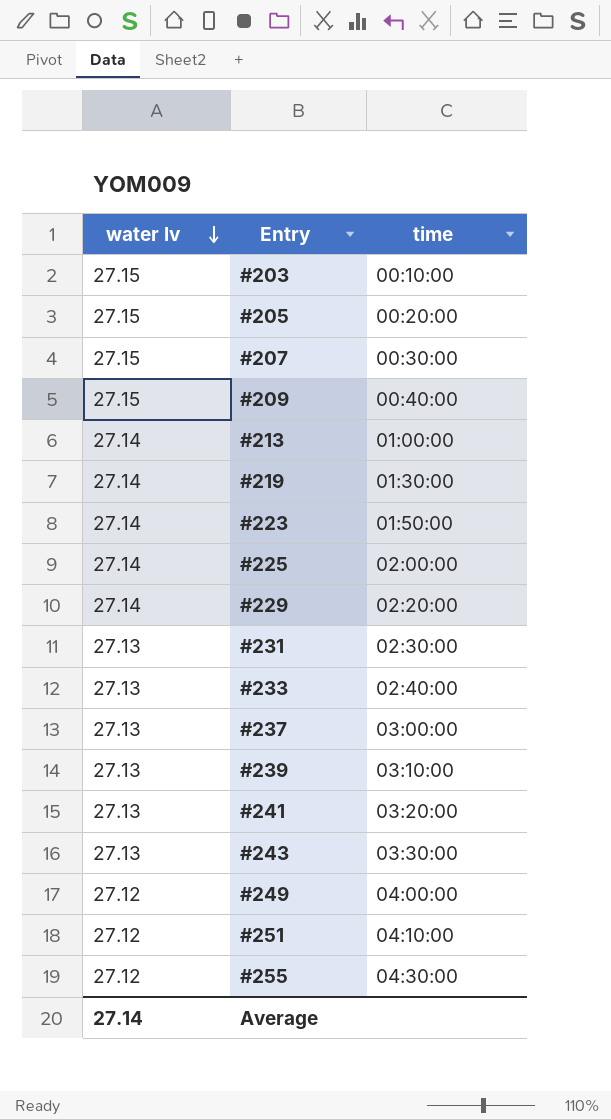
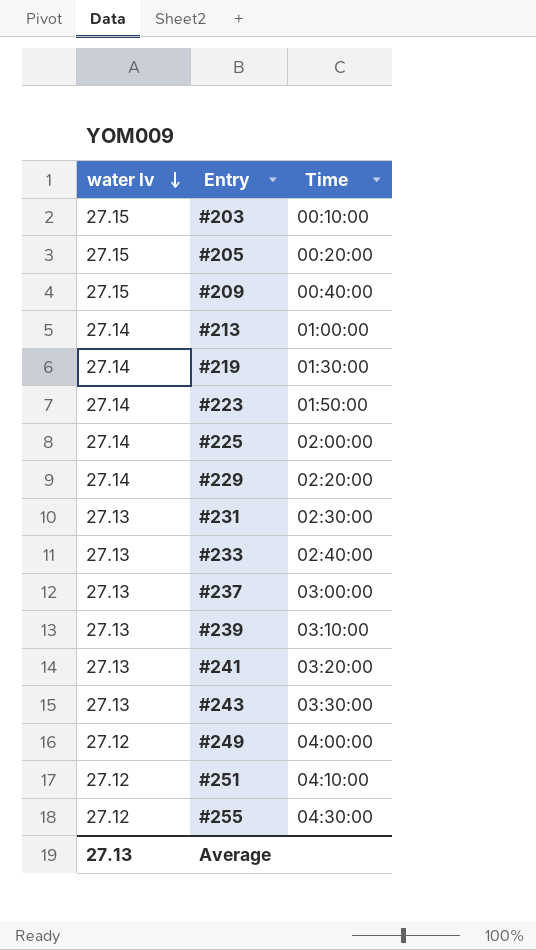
column name: time -> Time
row #207: 27.15 | 00:30:00 -> none
Average | water lv: 27.14 -> 27.13

